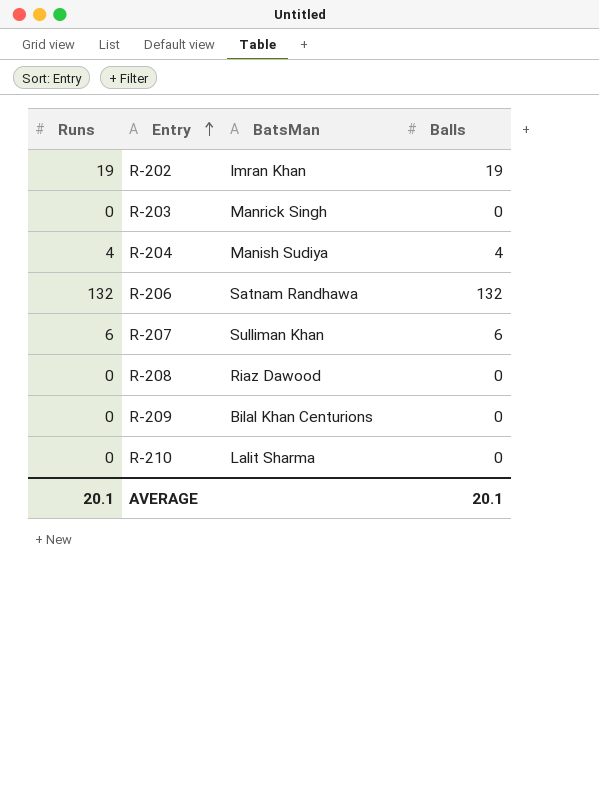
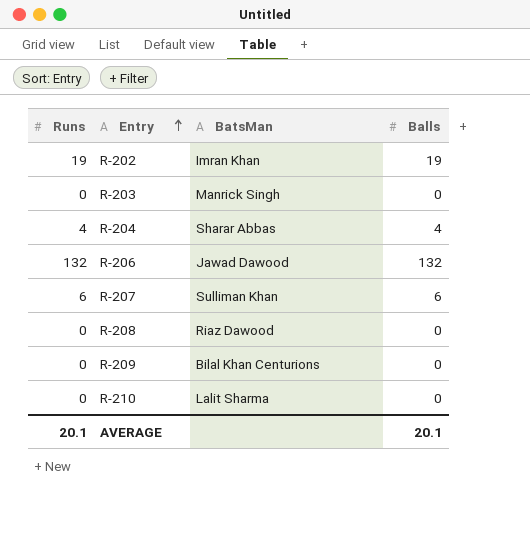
R-204 | BatsMan: Manish Sudiya -> Sharar Abbas
R-206 | BatsMan: Satnam Randhawa -> Jawad Dawood

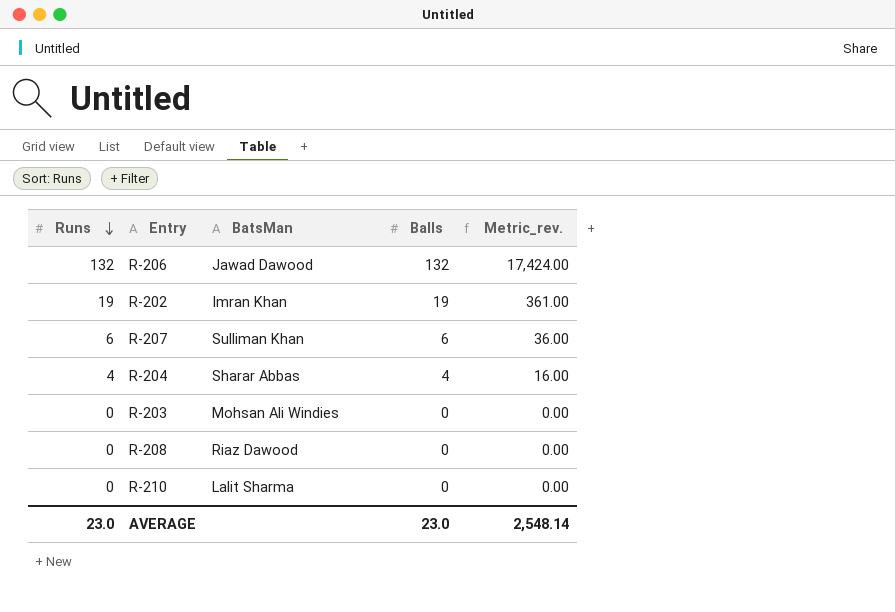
row order: Entry ascending -> Runs descending
column Metric_rev. | formula: none -> [Runs] * [Balls]
row R-209: 0 | Bilal Khan Centurions | 0 -> none
R-203 | BatsMan: Manrick Singh -> Mohsan Ali Windies
AVERAGE | Runs: 20.1 -> 23.0
AVERAGE | Balls: 20.1 -> 23.0

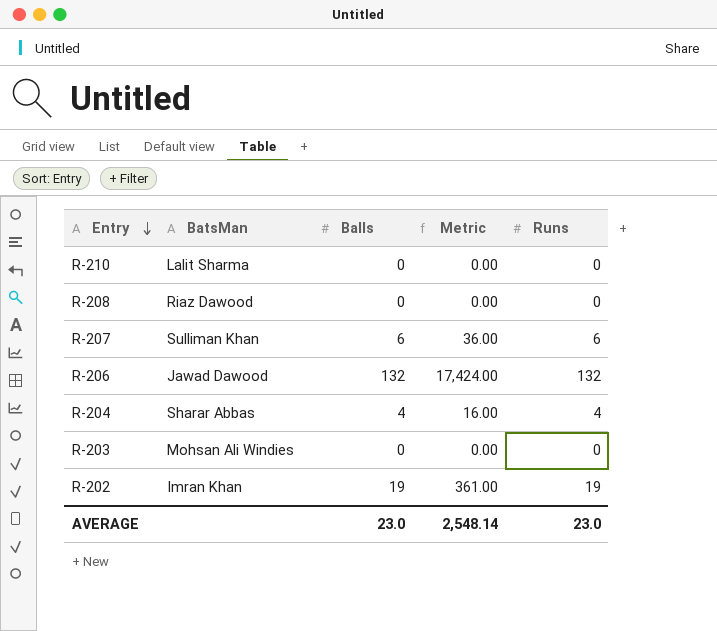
row order: Runs descending -> Entry descending
column name: Metric_rev. -> Metric
column Runs | position: 1 -> 5

